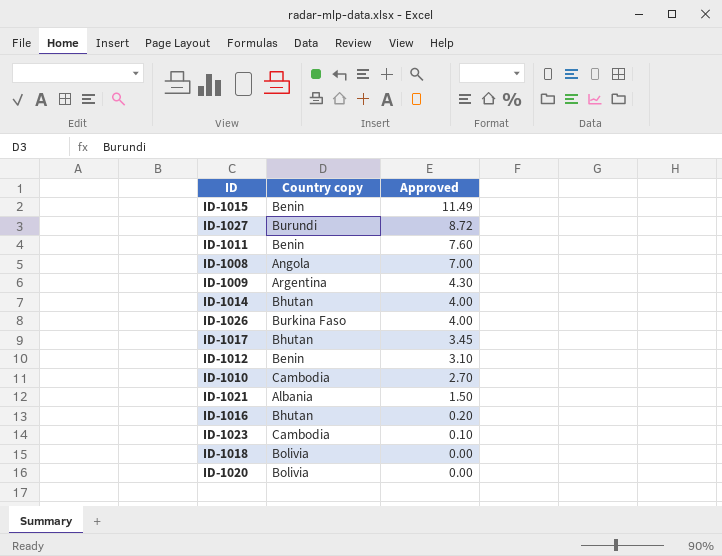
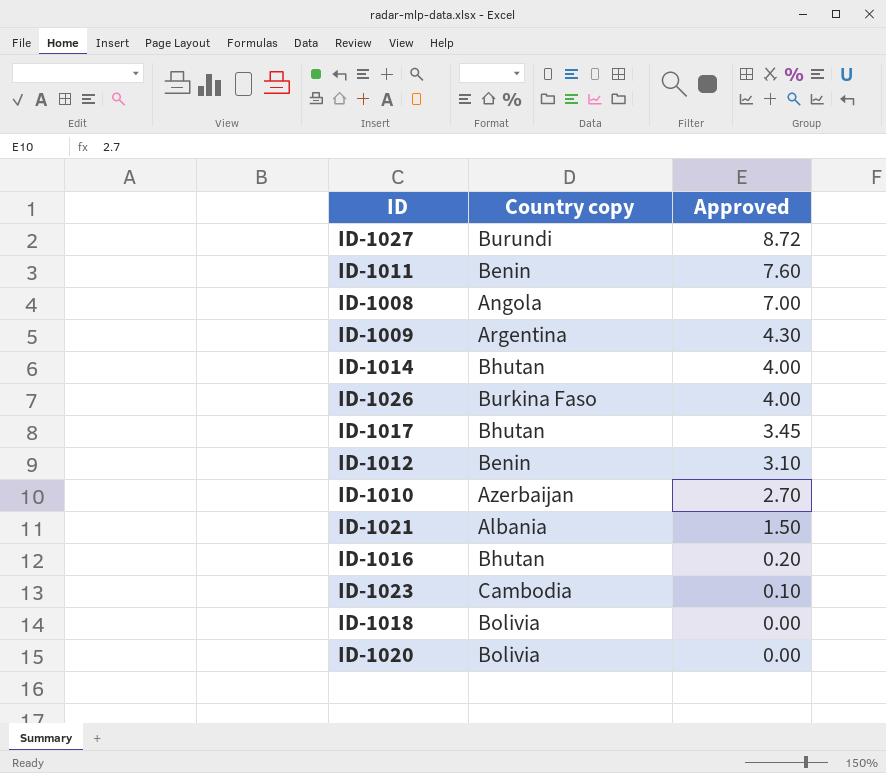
row ID-1015: Benin | 11.49 -> none
ID-1010 | Country copy: Cambodia -> Azerbaijan

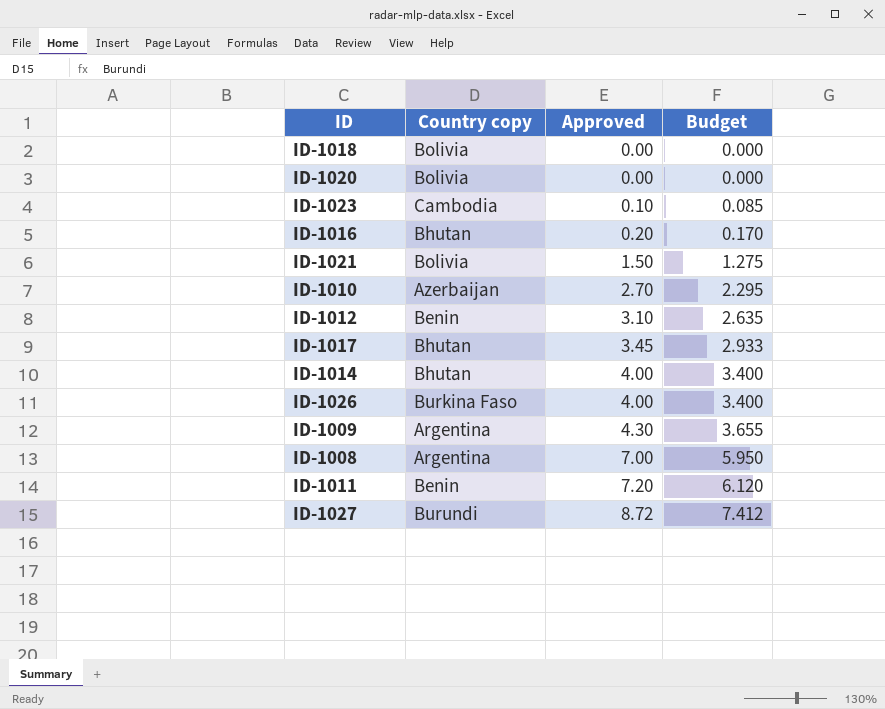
row order: Approved descending -> Approved ascending
column Budget | formula: none -> [Approved] * 0.85
ID-1021 | Country copy: Albania -> Bolivia
ID-1008 | Country copy: Angola -> Argentina
ID-1011 | Approved: 7.60 -> 7.20

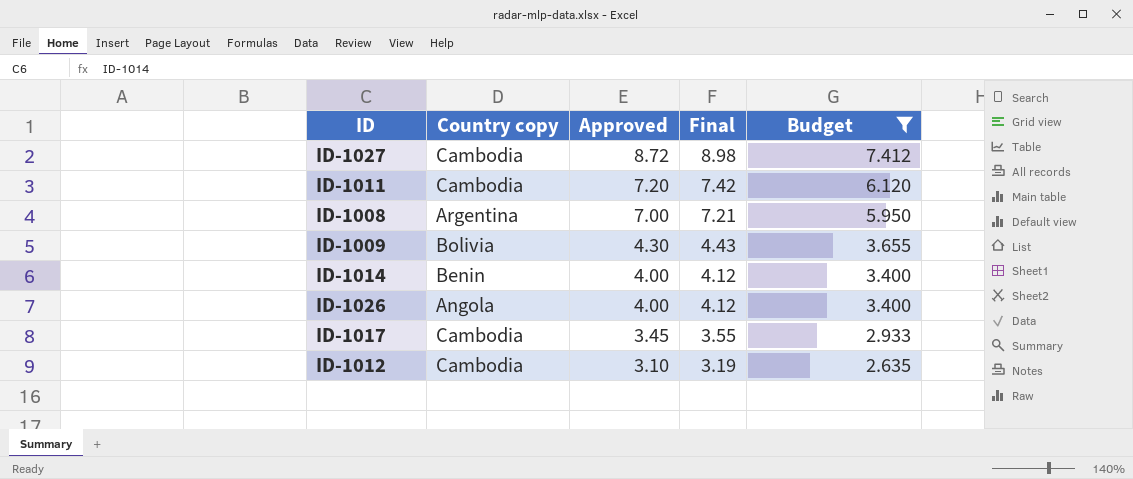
filter: none -> Budget >= 2.635
row order: Approved ascending -> Approved descending
column Final | formula: none -> [Approved] * 1.03
ID-1027 | Country copy: Burundi -> Cambodia
ID-1011 | Country copy: Benin -> Cambodia
ID-1009 | Country copy: Argentina -> Bolivia
ID-1014 | Country copy: Bhutan -> Benin
ID-1026 | Country copy: Burkina Faso -> Angola
ID-1017 | Country copy: Bhutan -> Cambodia
ID-1012 | Country copy: Benin -> Cambodia

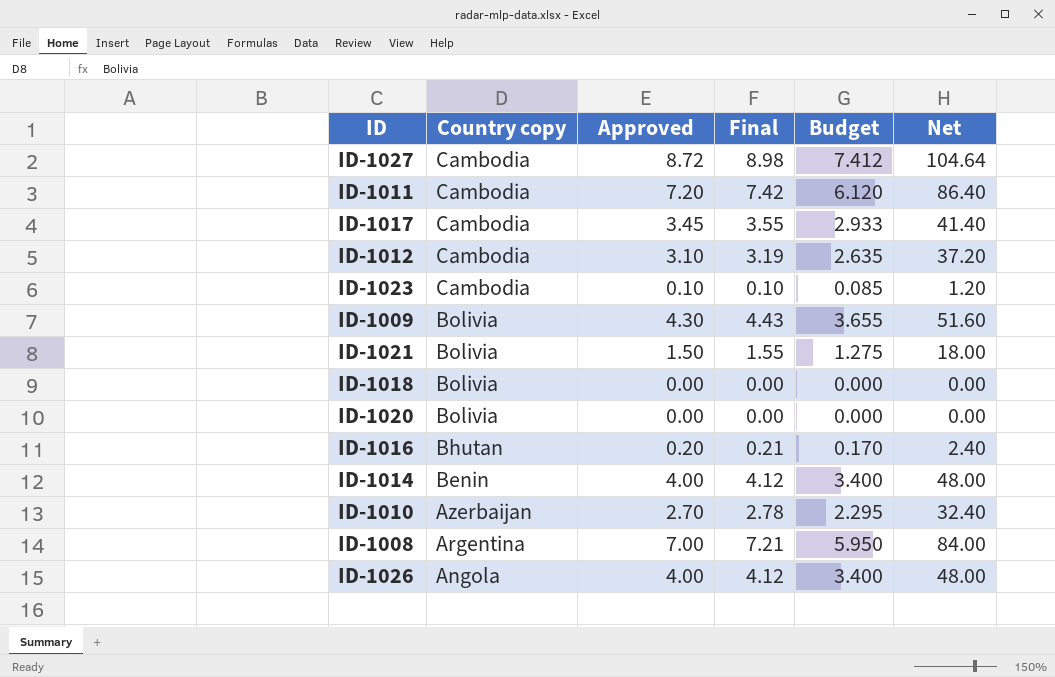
filter: Budget >= 2.635 -> none
row order: Approved descending -> Country copy descending
column Net | formula: none -> [Approved] * 12

